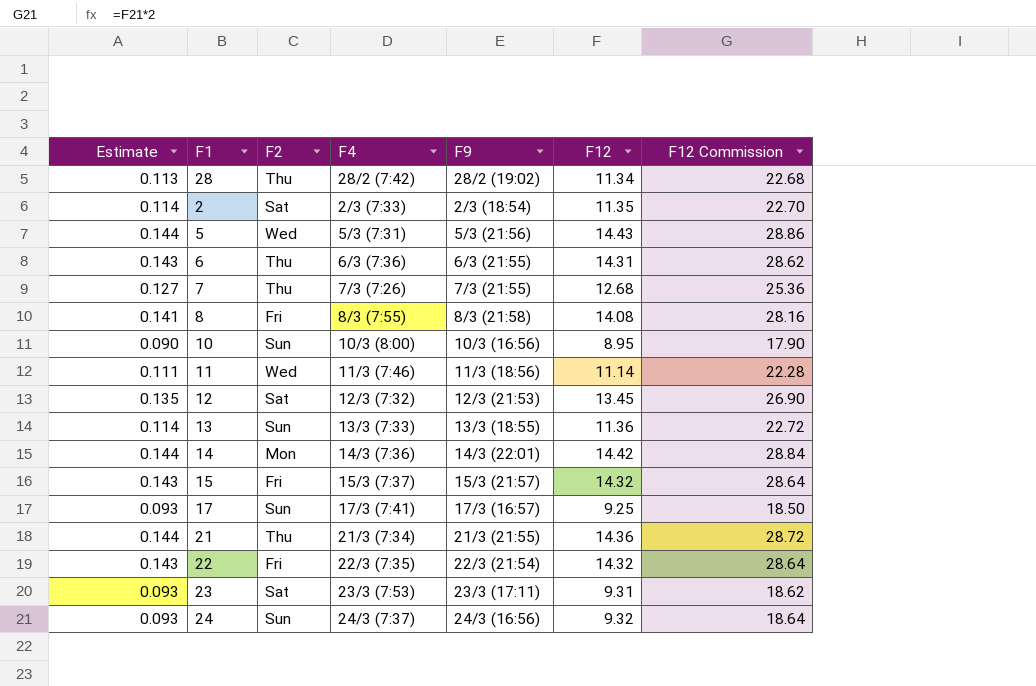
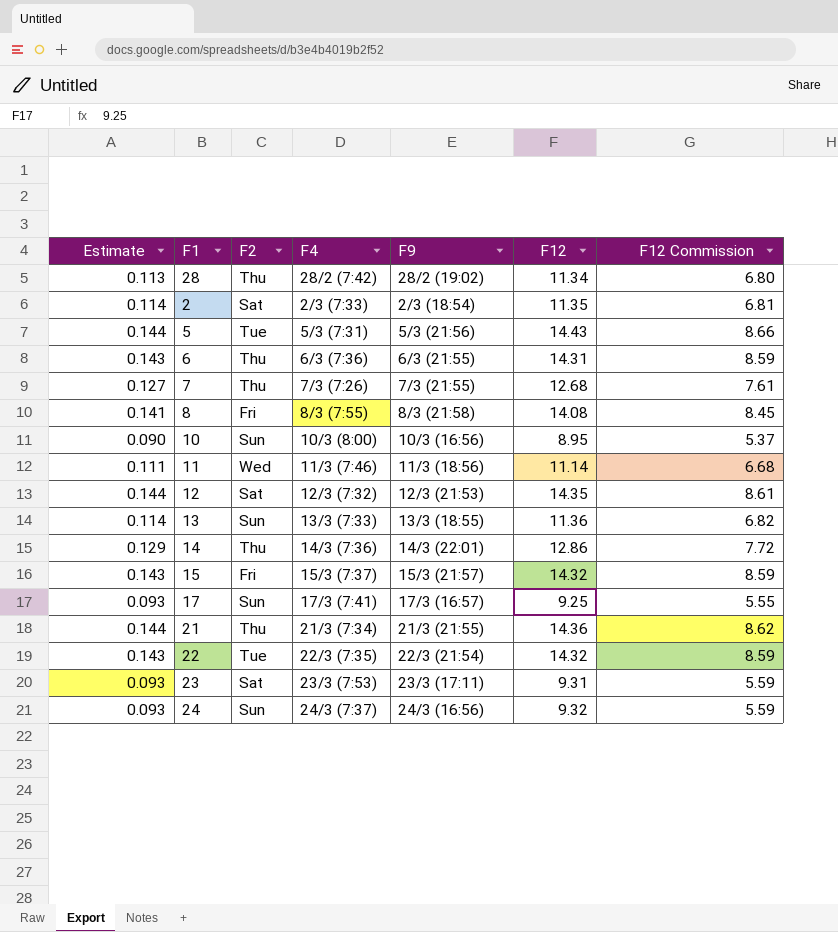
column F12 Commission | formula: [F12] * 2 -> [F12] * 0.6
5 | F2: Wed -> Tue
12 | Estimate: 0.135 -> 0.144
12 | F12: 13.45 -> 14.35
14 | Estimate: 0.144 -> 0.129
14 | F2: Mon -> Thu
14 | F12: 14.42 -> 12.86
22 | F2: Fri -> Tue

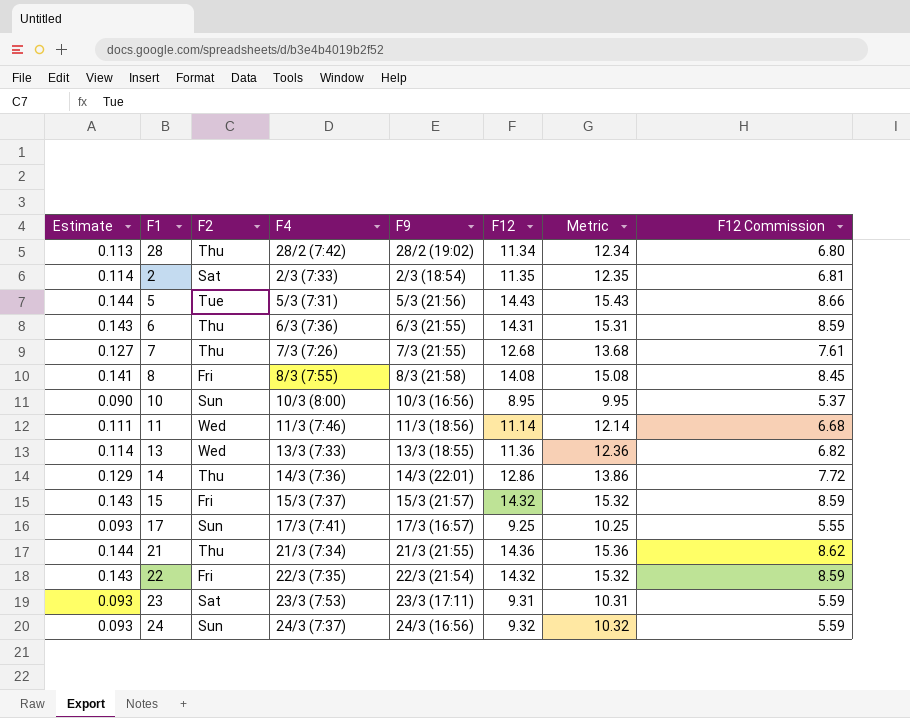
column Metric | formula: none -> [F12] + 1
row 12: 0.144 | Sat | 12/3 (7:32) | 12/3 (21:53) | 14.35 | 8.61 -> none
13 | F2: Sun -> Wed
22 | F2: Tue -> Fri

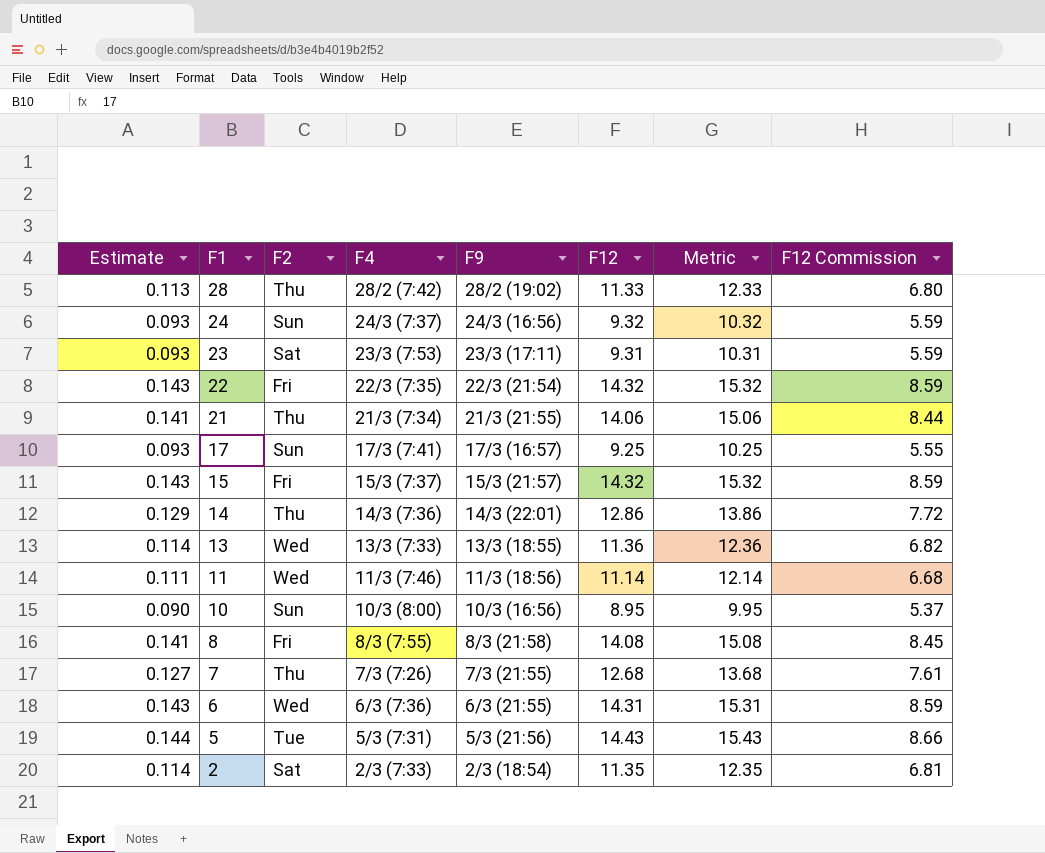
row order: none -> F1 descending
28 | F12: 11.34 -> 11.33
28 | Metric: 12.34 -> 12.33
21 | Estimate: 0.144 -> 0.141
21 | F12: 14.36 -> 14.06
21 | Metric: 15.36 -> 15.06
21 | F12 Commission: 8.62 -> 8.44
6 | F2: Thu -> Wed

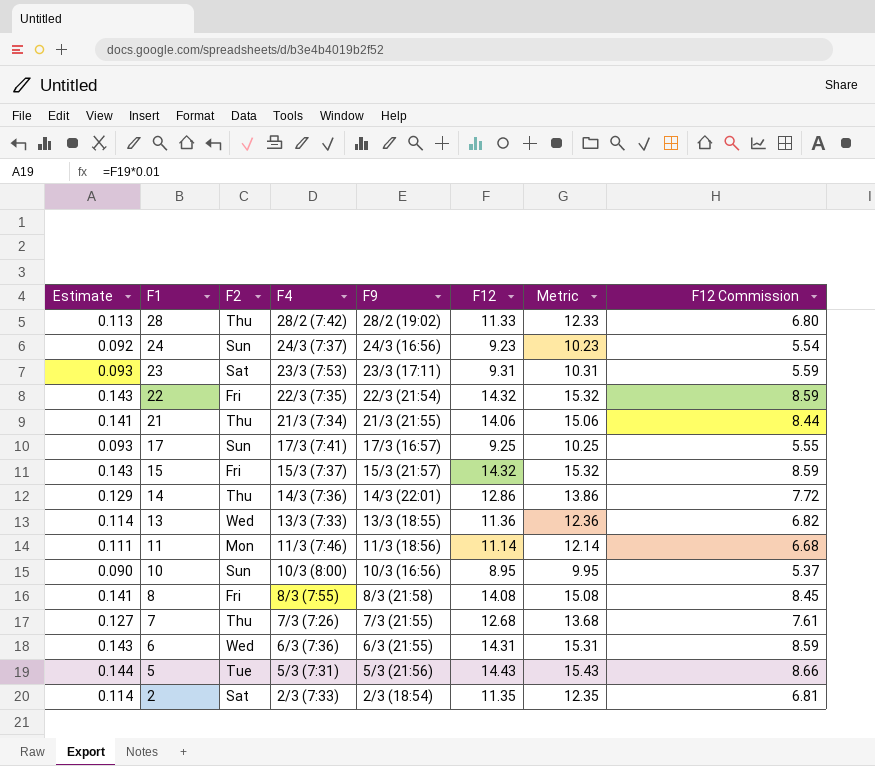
24 | Estimate: 0.093 -> 0.092
24 | F12: 9.32 -> 9.23
24 | Metric: 10.32 -> 10.23
24 | F12 Commission: 5.59 -> 5.54
11 | F2: Wed -> Mon

